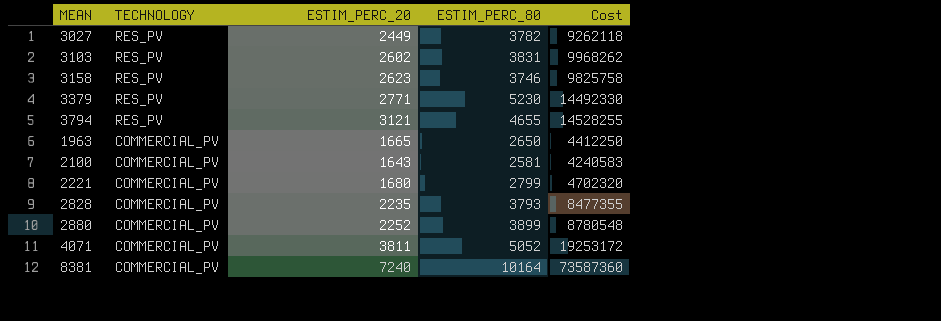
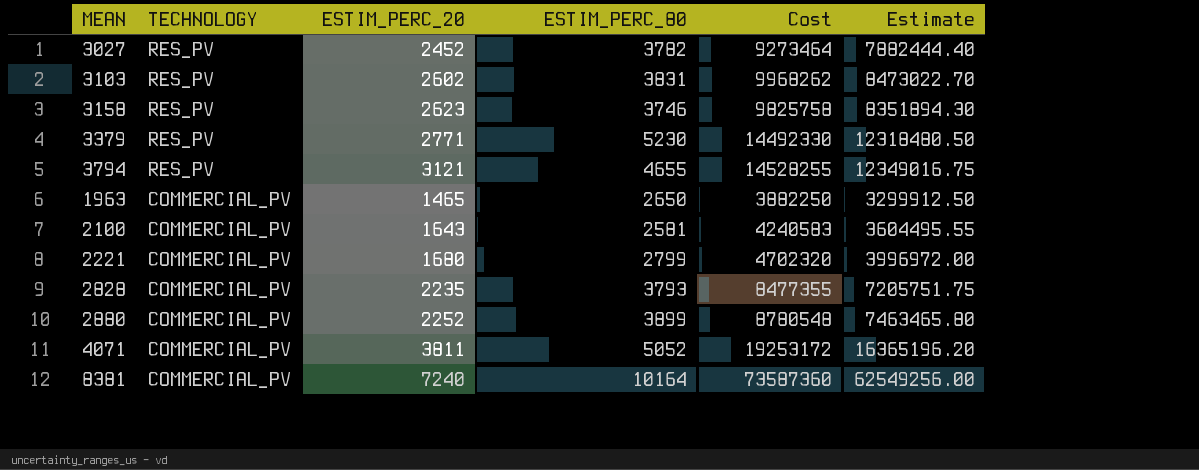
column Estimate | formula: none -> [Cost] * 0.85
3027 | ESTIM_PERC_20: 2449 -> 2452
3027 | Cost: 9262118 -> 9273464
1963 | ESTIM_PERC_20: 1665 -> 1465
1963 | Cost: 4412250 -> 3882250

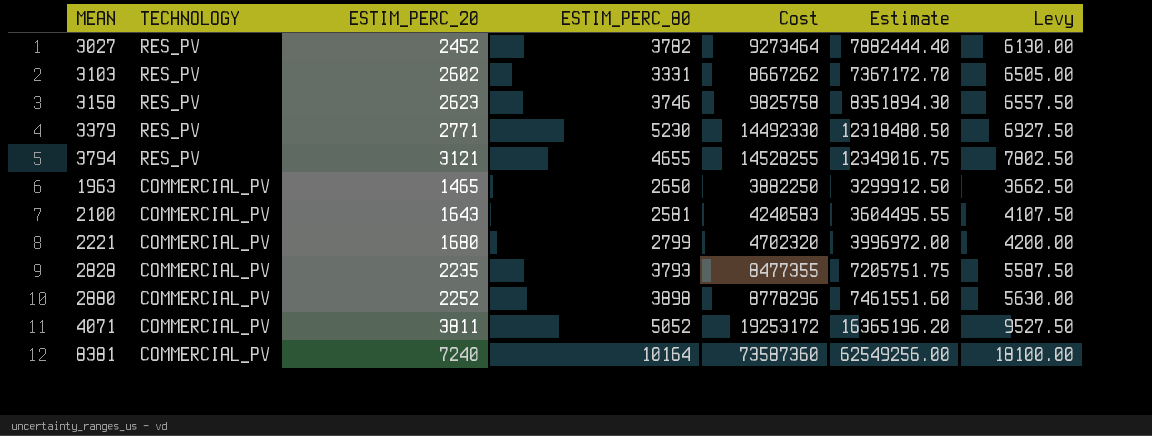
column Levy | formula: none -> [ESTIM_PERC_20] * 2.5
3103 | ESTIM_PERC_80: 3831 -> 3331
3103 | Cost: 9968262 -> 8667262
3103 | Estimate: 8473022.70 -> 7367172.70
2880 | ESTIM_PERC_80: 3899 -> 3898
2880 | Cost: 8780548 -> 8778296
2880 | Estimate: 7463465.80 -> 7461551.60

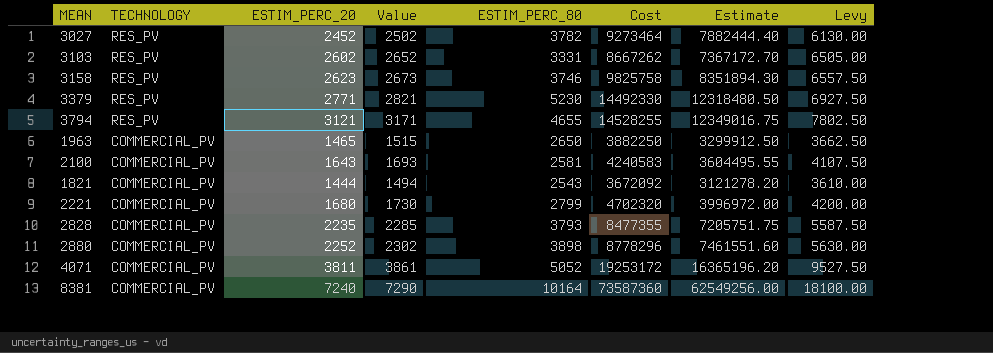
column Value | formula: none -> [ESTIM_PERC_20] + 50
row 1821: none -> COMMERCIAL_PV | 1444 | 1494 | 2543 | 3672092 | 3121278.20 | 3610.00

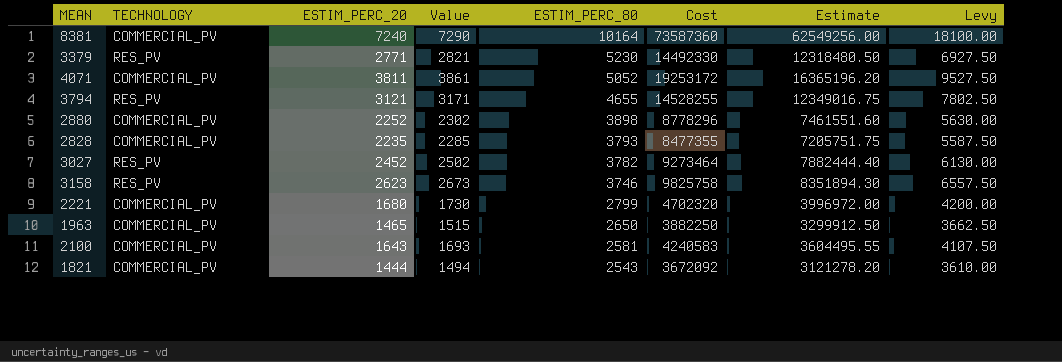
row order: TECHNOLOGY descending -> ESTIM_PERC_80 descending
row 3103: RES_PV | 2602 | 2652 | 3331 | 8667262 | 7367172.70 | 6505.00 -> none

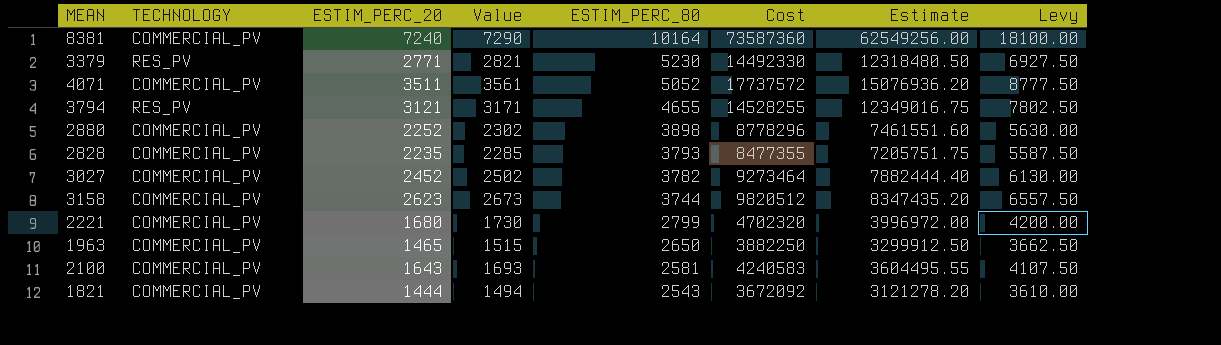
4071 | ESTIM_PERC_20: 3811 -> 3511
4071 | Value: 3861 -> 3561
4071 | Cost: 19253172 -> 17737572
4071 | Estimate: 16365196.20 -> 15076936.20
4071 | Levy: 9527.50 -> 8777.50
3027 | TECHNOLOGY: RES_PV -> COMMERCIAL_PV
3158 | TECHNOLOGY: RES_PV -> COMMERCIAL_PV
3158 | ESTIM_PERC_80: 3746 -> 3744
3158 | Cost: 9825758 -> 9820512
3158 | Estimate: 8351894.30 -> 8347435.20

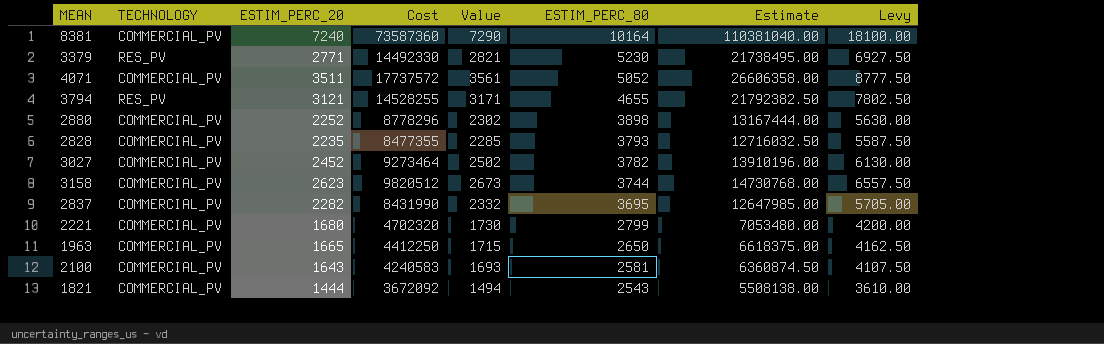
column Cost | position: 6 -> 4
column Estimate | formula: [Cost] * 0.85 -> [Cost] * 1.5
row 2837: none -> COMMERCIAL_PV | 2282 | 8431990 | 2332 | 3695 | 12647985.00 | 5705.00
1963 | ESTIM_PERC_20: 1465 -> 1665
1963 | Cost: 3882250 -> 4412250
1963 | Value: 1515 -> 1715
1963 | Levy: 3662.50 -> 4162.50

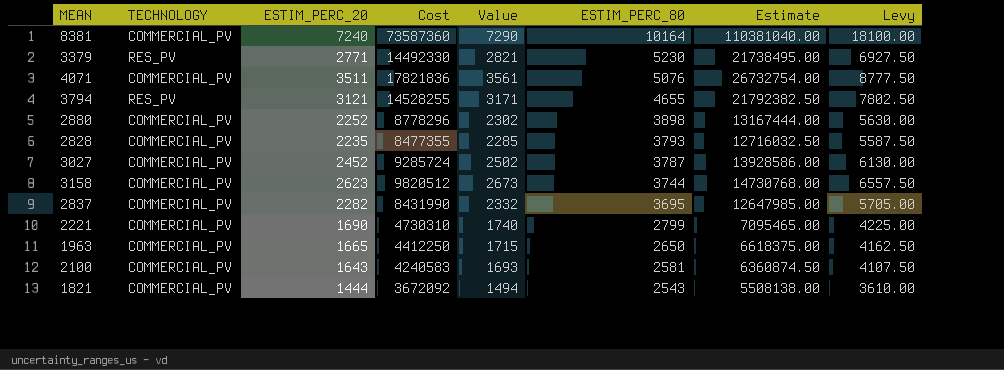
4071 | Cost: 17737572 -> 17821836
4071 | ESTIM_PERC_80: 5052 -> 5076
4071 | Estimate: 26606358.00 -> 26732754.00
3027 | Cost: 9273464 -> 9285724
3027 | ESTIM_PERC_80: 3782 -> 3787
3027 | Estimate: 13910196.00 -> 13928586.00
2221 | ESTIM_PERC_20: 1680 -> 1690
2221 | Cost: 4702320 -> 4730310
2221 | Value: 1730 -> 1740
2221 | Estimate: 7053480.00 -> 7095465.00
2221 | Levy: 4200.00 -> 4225.00

